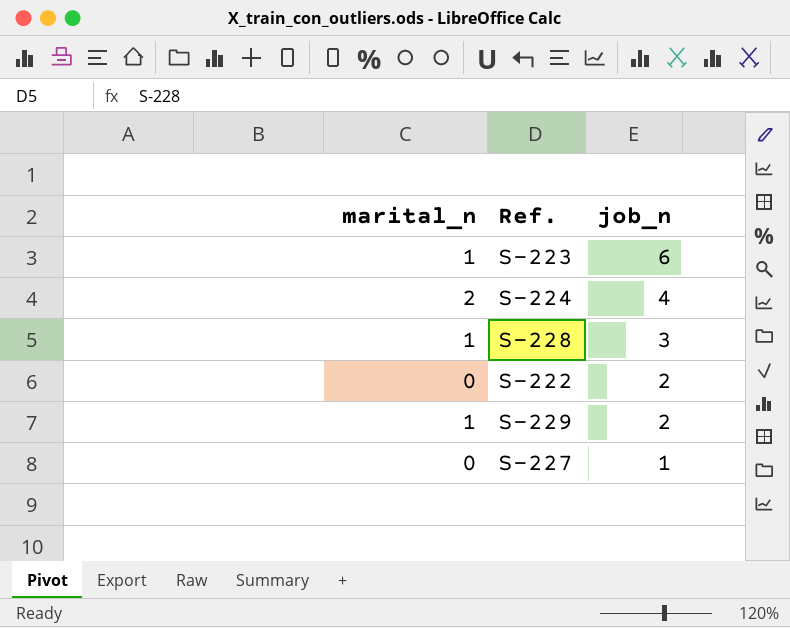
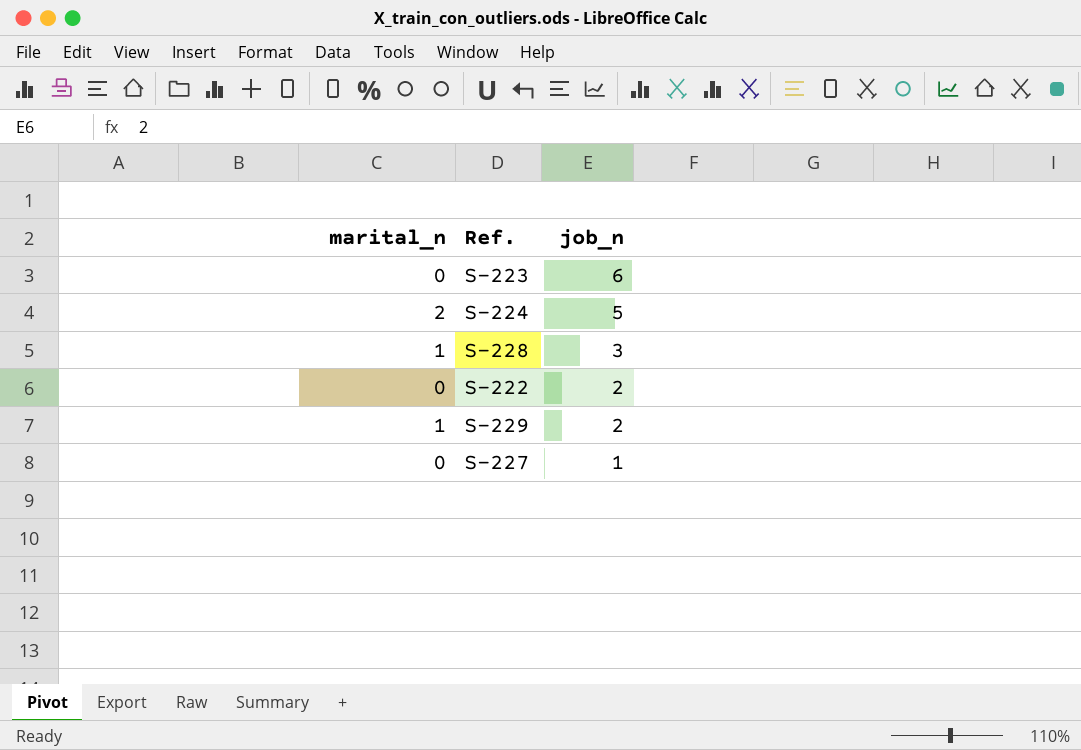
S-223 | marital_n: 1 -> 0
S-224 | job_n: 4 -> 5

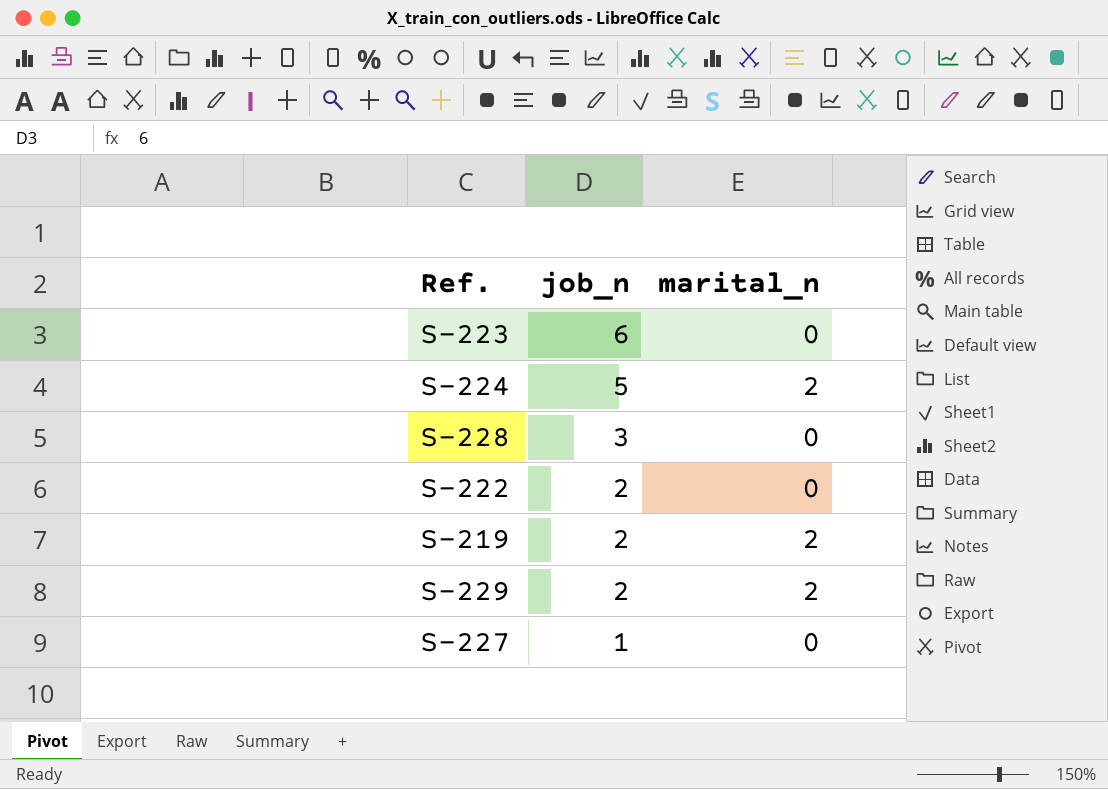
column marital_n | position: 1 -> 3
S-228 | marital_n: 1 -> 0
row S-219: none -> 2 | 2
S-229 | marital_n: 1 -> 2

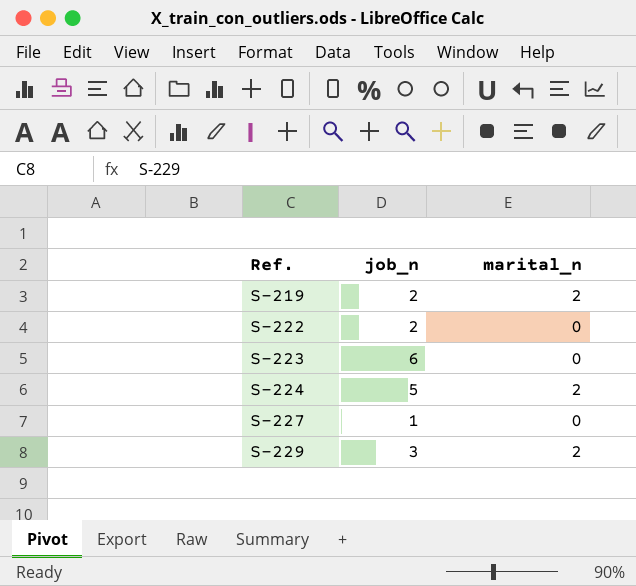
row order: job_n descending -> Ref. ascending
row S-228: 3 | 0 -> none
S-229 | job_n: 2 -> 3

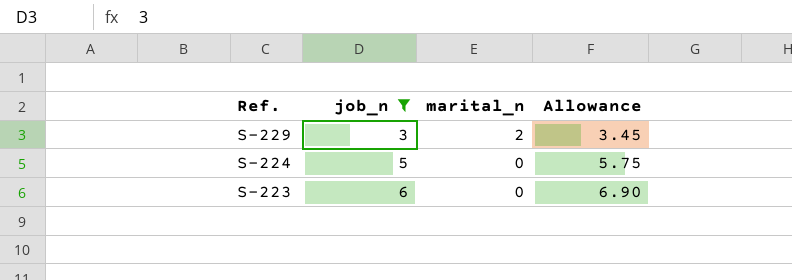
filter: none -> job_n >= 3
row order: Ref. ascending -> Ref. descending
column Allowance | formula: none -> [job_n] * 1.15
S-224 | marital_n: 2 -> 0

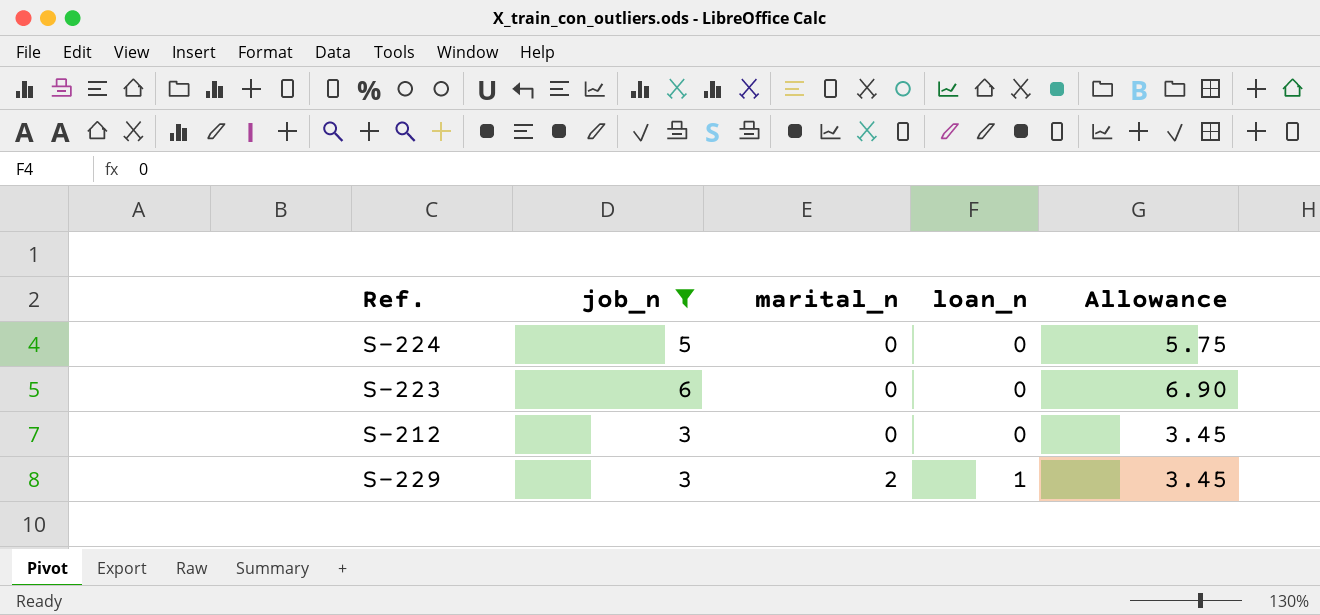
row order: Ref. descending -> marital_n ascending
column loan_n | position: none -> 4
row S-212: none -> 3 | 0 | 0 | 3.45

